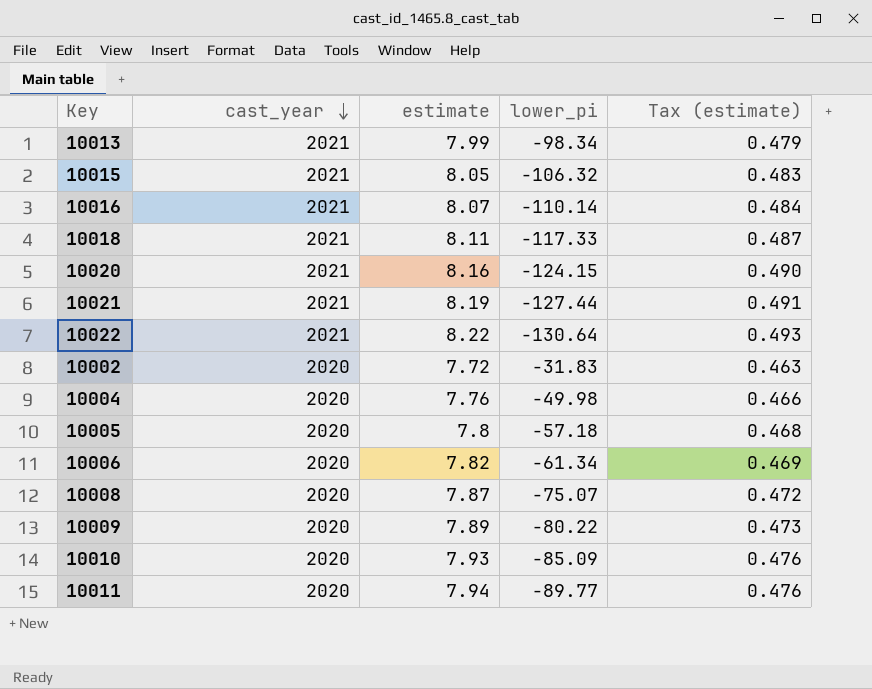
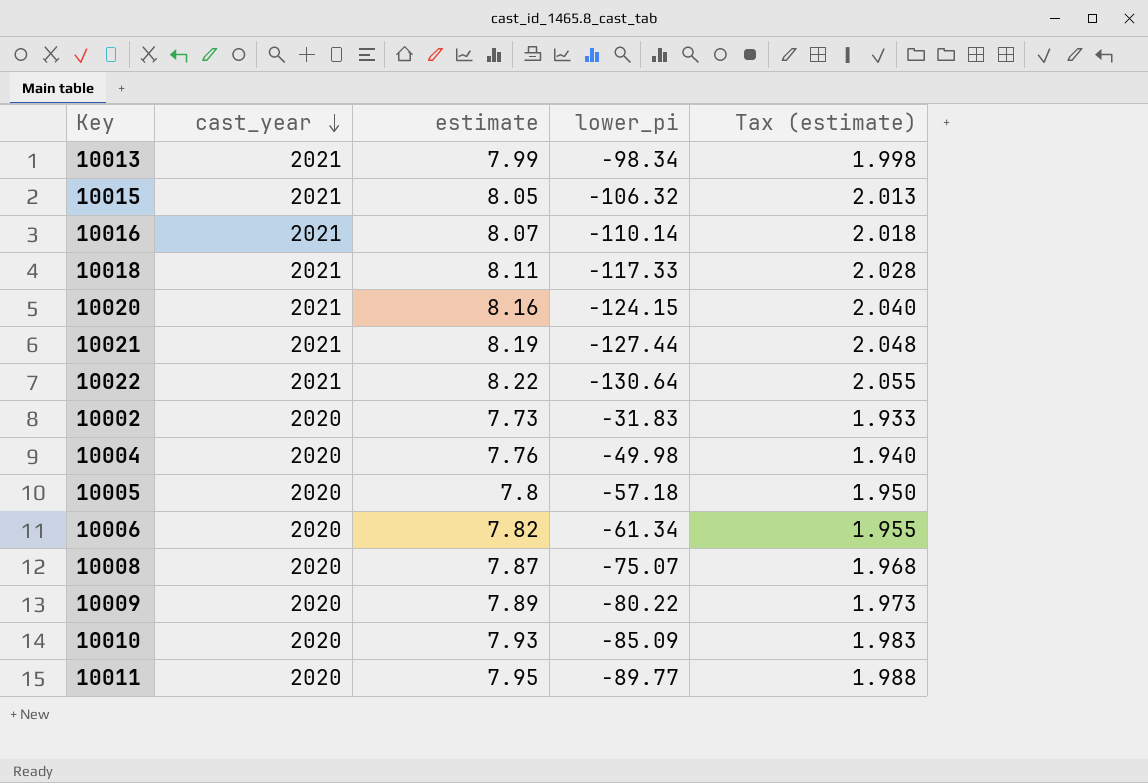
column Tax (estimate) | formula: [estimate] * 0.06 -> [estimate] * 0.25
10002 | estimate: 7.72 -> 7.73
10011 | estimate: 7.94 -> 7.95

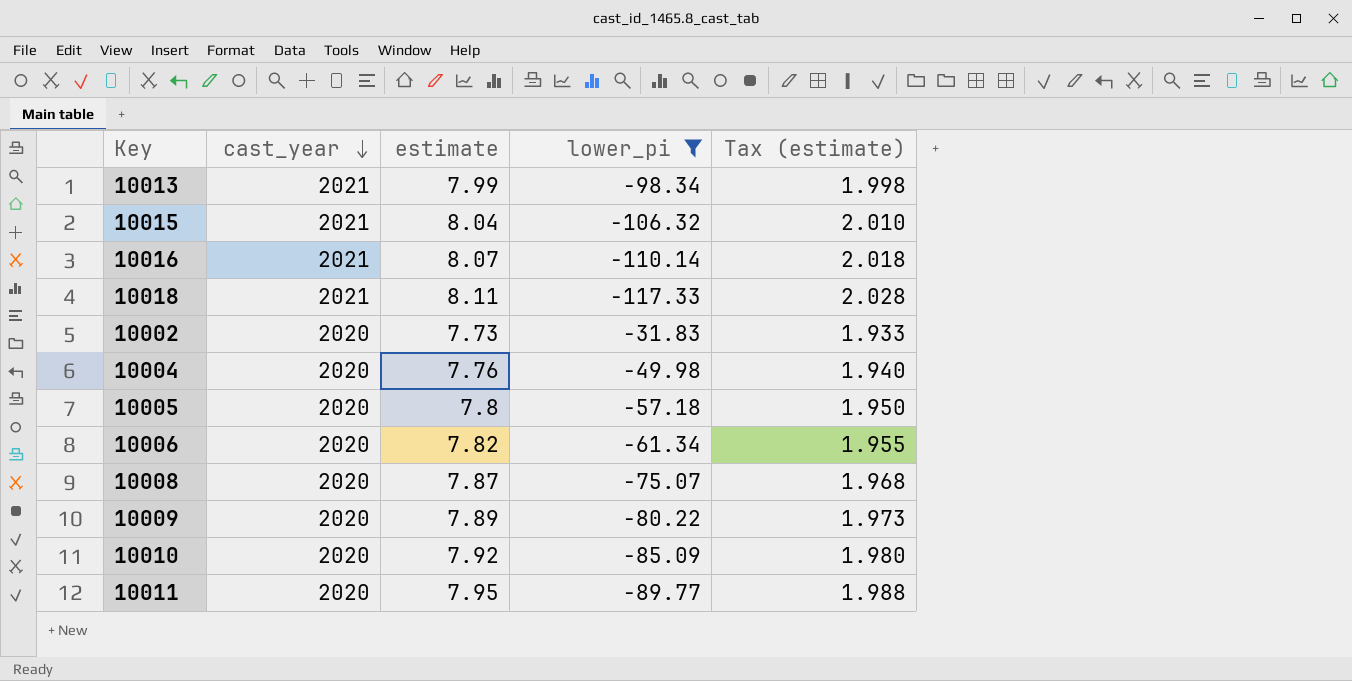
filter: none -> lower_pi >= -117.33
10015 | estimate: 8.05 -> 8.04
10015 | Tax (estimate): 2.013 -> 2.010
10010 | estimate: 7.93 -> 7.92
10010 | Tax (estimate): 1.983 -> 1.980

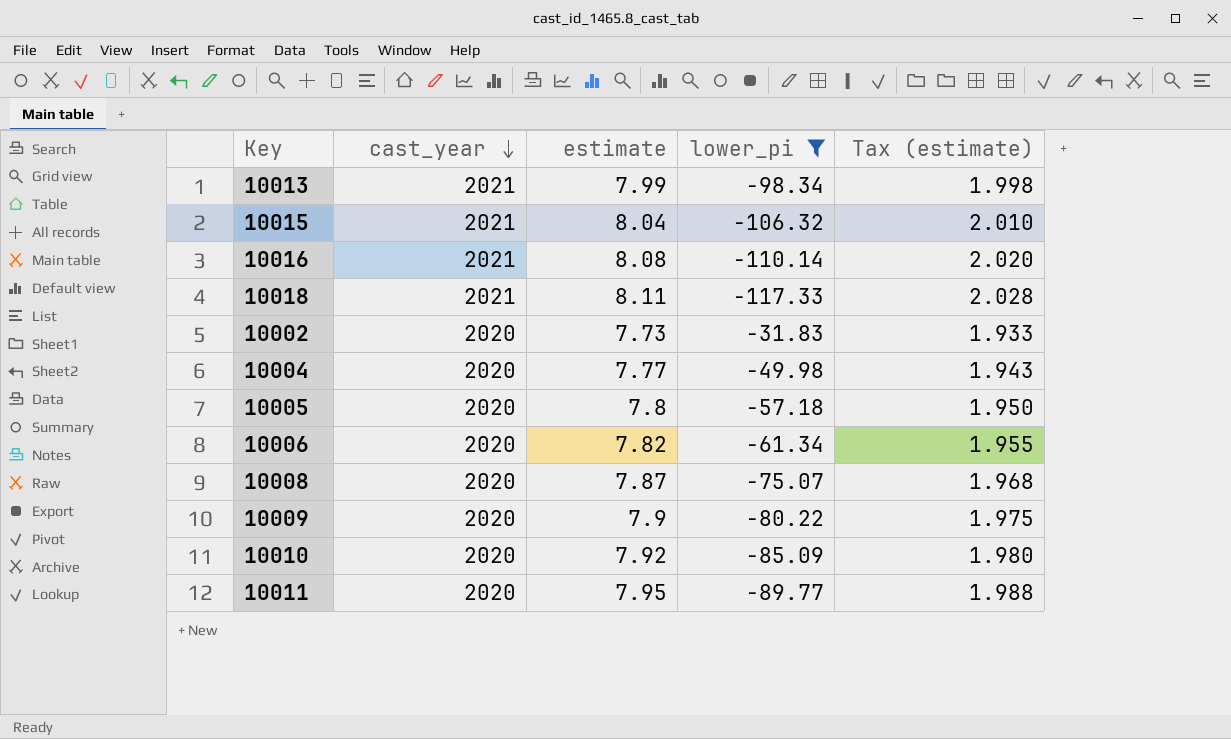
10016 | estimate: 8.07 -> 8.08
10016 | Tax (estimate): 2.018 -> 2.020
10004 | estimate: 7.76 -> 7.77
10004 | Tax (estimate): 1.940 -> 1.943
10009 | estimate: 7.89 -> 7.9
10009 | Tax (estimate): 1.973 -> 1.975

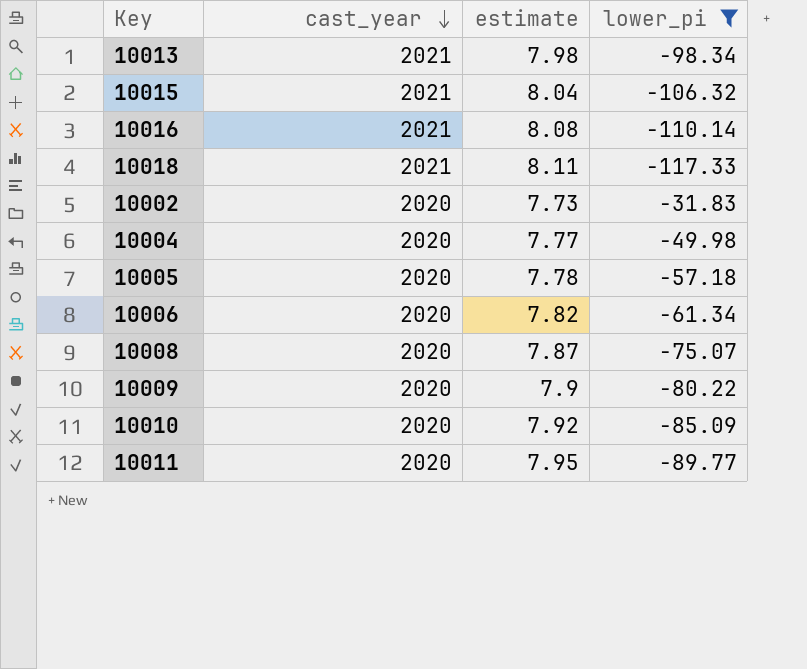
column Tax (estimate) | formula: [estimate] * 0.25 -> none
10013 | estimate: 7.99 -> 7.98
10005 | estimate: 7.8 -> 7.78

